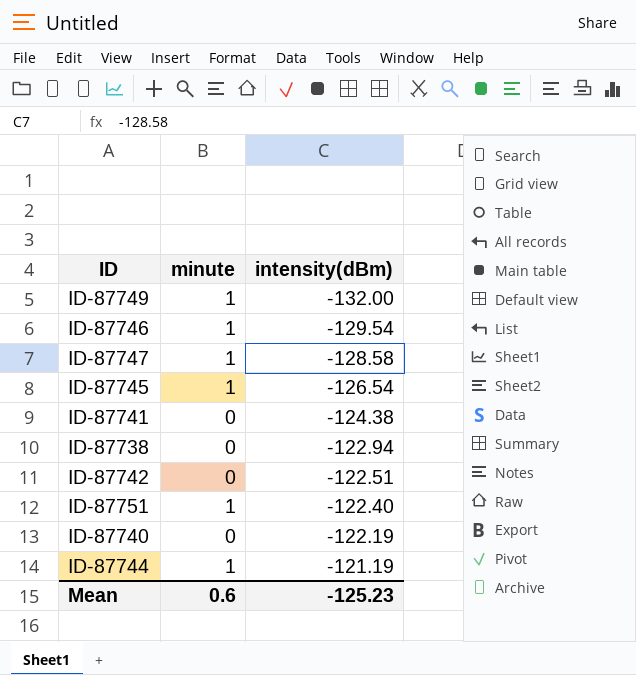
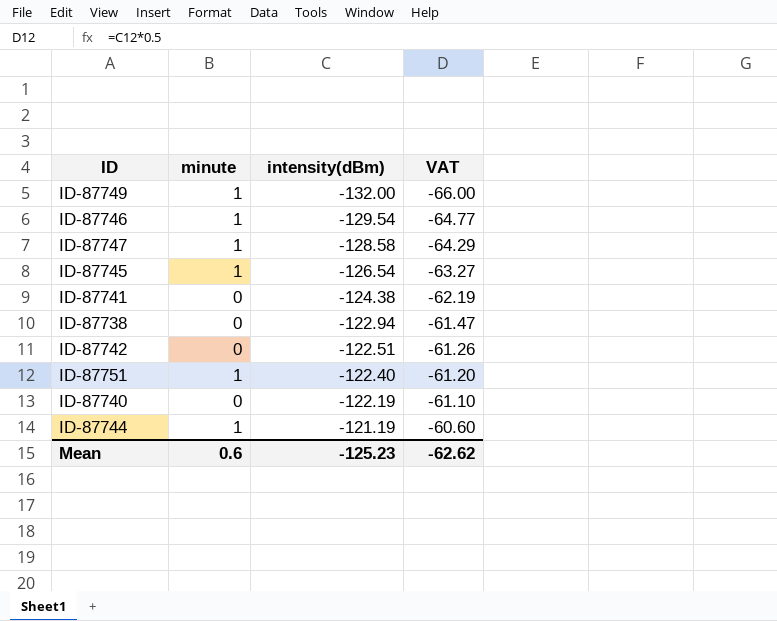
column VAT | formula: none -> [intensity(dBm)] * 0.5

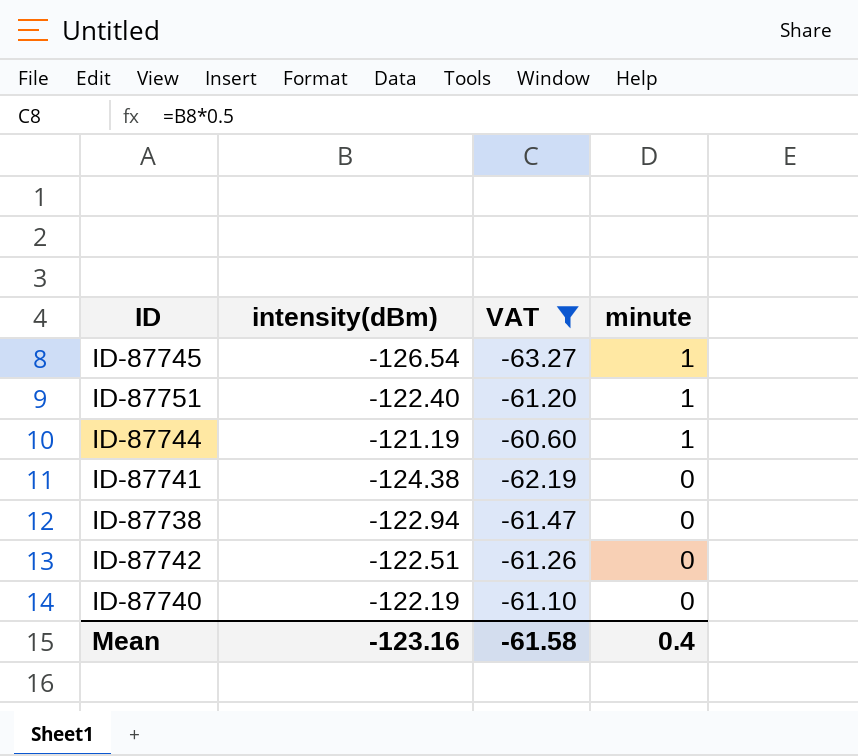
filter: none -> VAT >= -63.27
row order: intensity(dBm) ascending -> minute descending
column minute | position: 2 -> 4
Mean | intensity(dBm): -125.23 -> -123.16
Mean | VAT: -62.62 -> -61.58
Mean | minute: 0.6 -> 0.4

